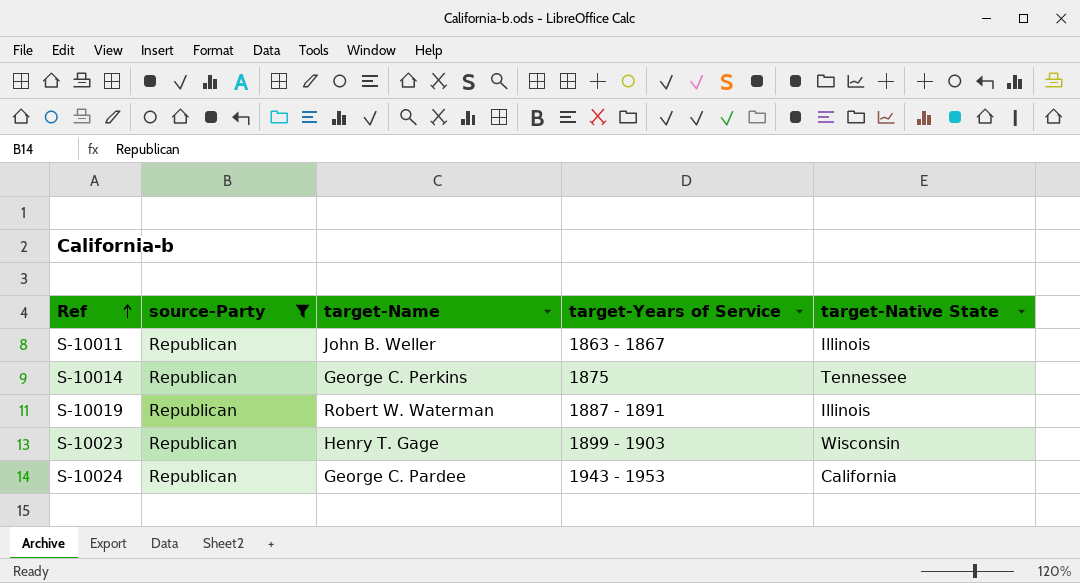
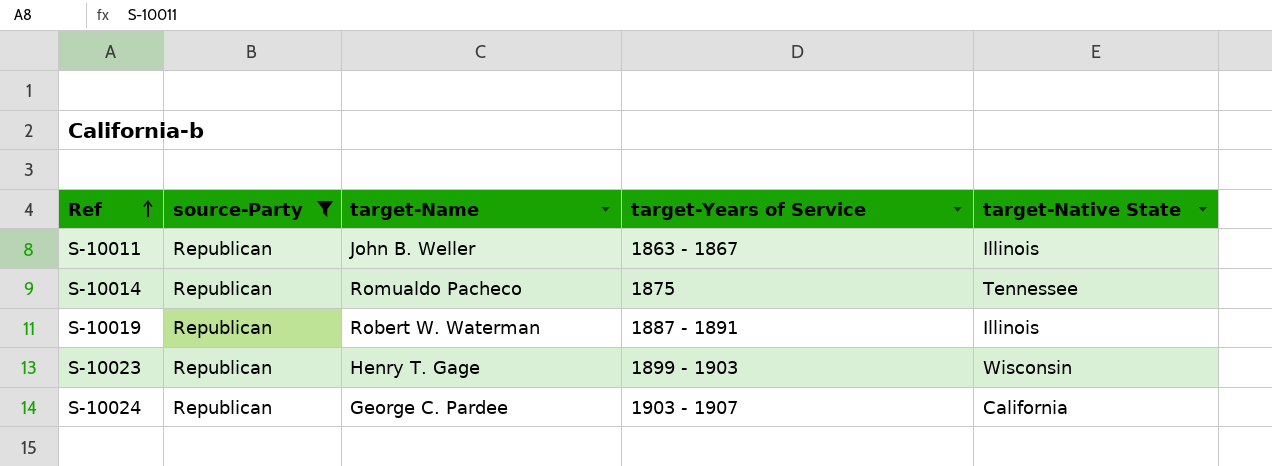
S-10014 | target-Name: George C. Perkins -> Romualdo Pacheco
S-10024 | target-Years of Service: 1943 - 1953 -> 1903 - 1907

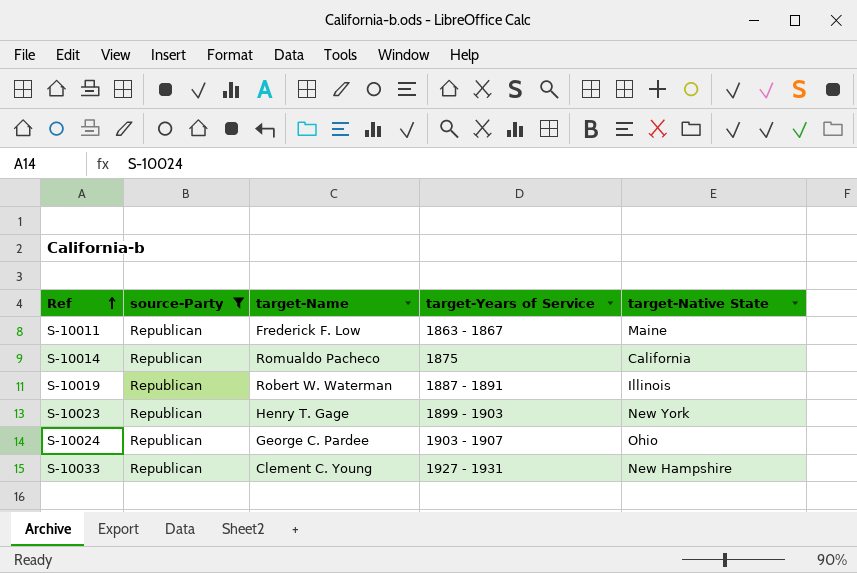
S-10011 | target-Name: John B. Weller -> Frederick F. Low
S-10011 | target-Native State: Illinois -> Maine
S-10014 | target-Native State: Tennessee -> California
S-10023 | target-Native State: Wisconsin -> New York
S-10024 | target-Native State: California -> Ohio
row S-10033: none -> Republican | Clement C. Young | 1927 - 1931 | New Hampshire

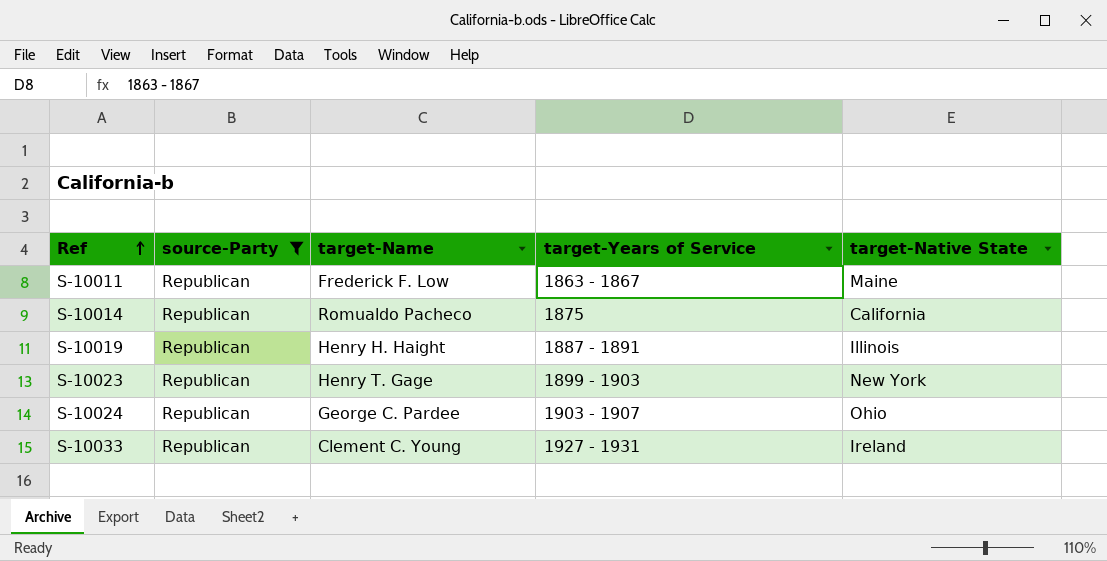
S-10019 | target-Name: Robert W. Waterman -> Henry H. Haight
S-10033 | target-Native State: New Hampshire -> Ireland

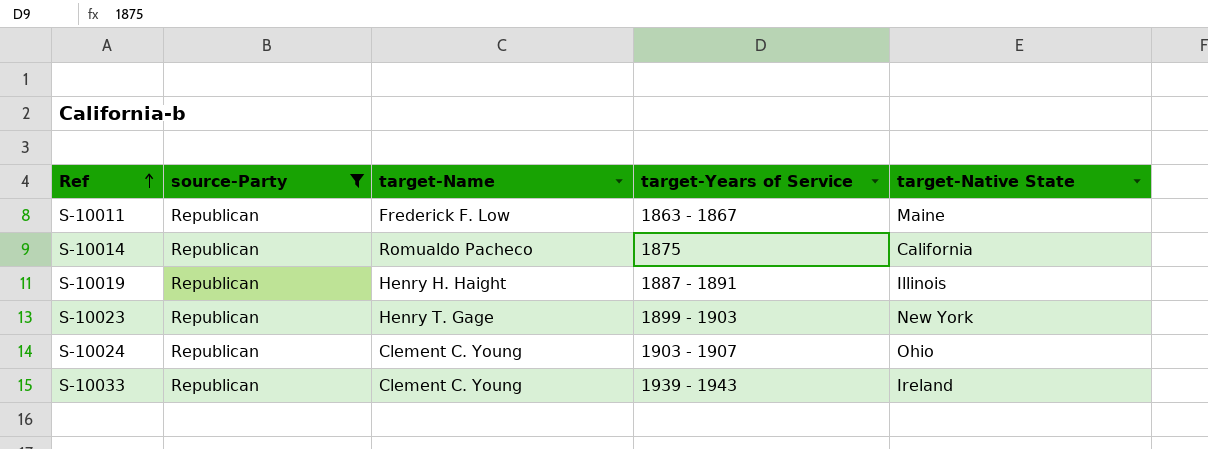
S-10024 | target-Name: George C. Pardee -> Clement C. Young
S-10033 | target-Years of Service: 1927 - 1931 -> 1939 - 1943

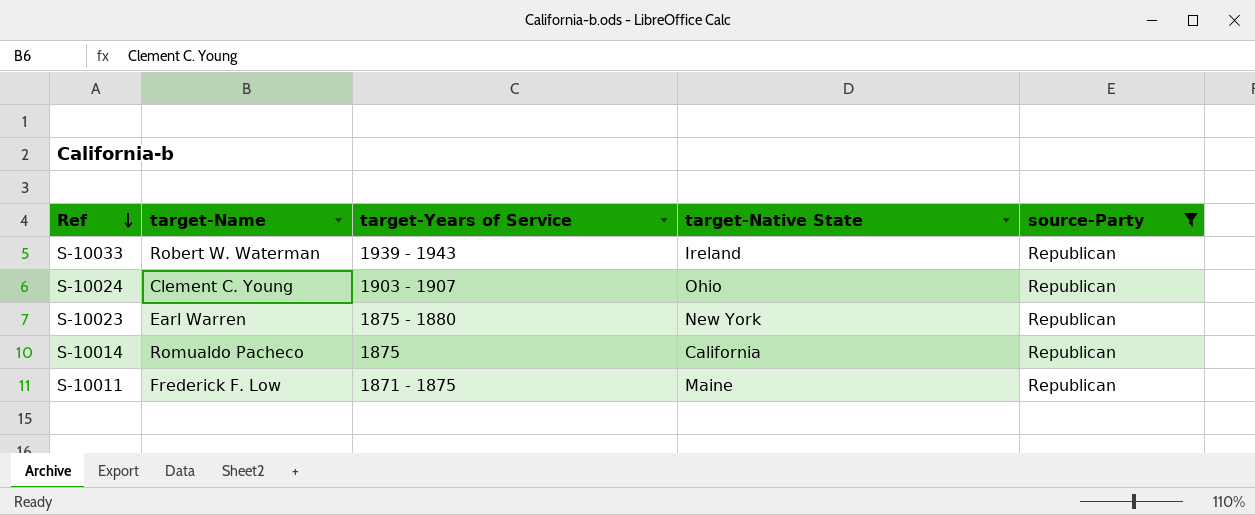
row order: Ref ascending -> Ref descending
column source-Party | position: 2 -> 5
row S-10019: Republican | Henry H. Haight | 1887 - 1891 | Illinois -> none
S-10033 | target-Name: Clement C. Young -> Robert W. Waterman
S-10023 | target-Name: Henry T. Gage -> Earl Warren
S-10023 | target-Years of Service: 1899 - 1903 -> 1875 - 1880
S-10011 | target-Years of Service: 1863 - 1867 -> 1871 - 1875

